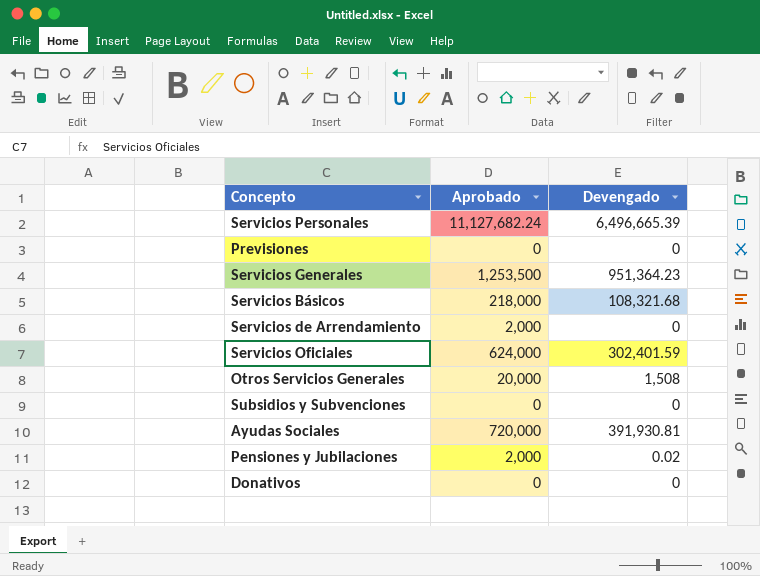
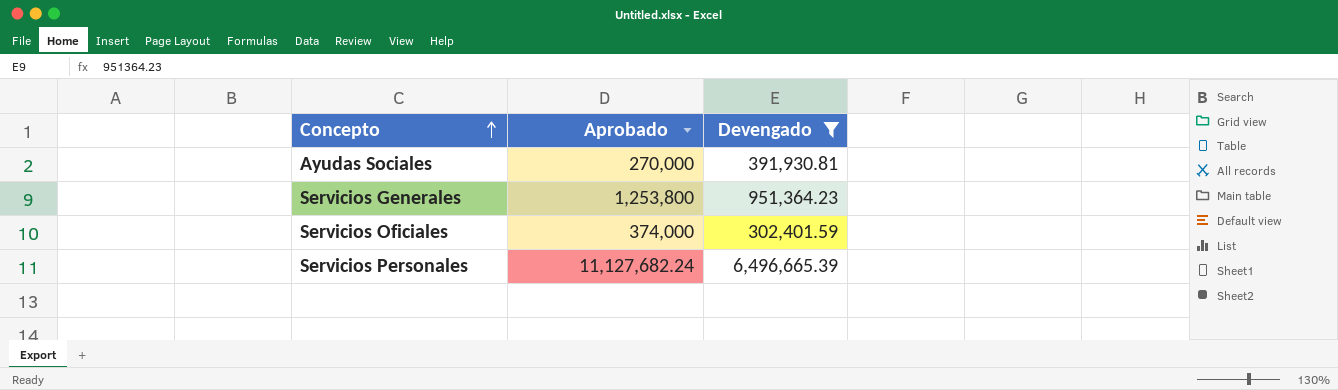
filter: none -> Devengado >= 302,401.59
row order: none -> Concepto ascending
Ayudas Sociales | Aprobado: 720,000 -> 270,000
Servicios Generales | Aprobado: 1,253,500 -> 1,253,800
Servicios Oficiales | Aprobado: 624,000 -> 374,000

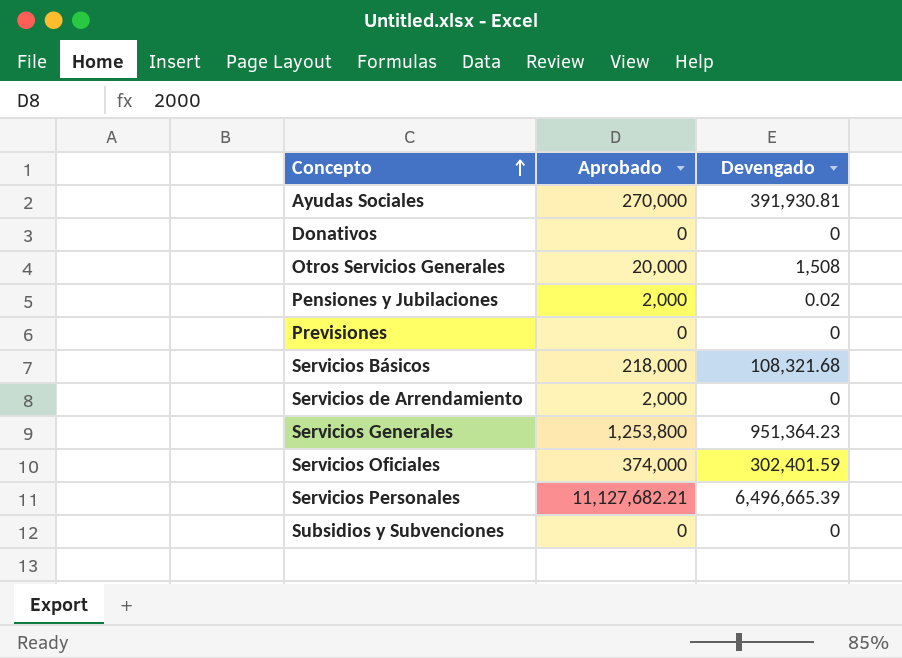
filter: Devengado >= 302,401.59 -> none
Servicios Personales | Aprobado: 11,127,682.24 -> 11,127,682.21

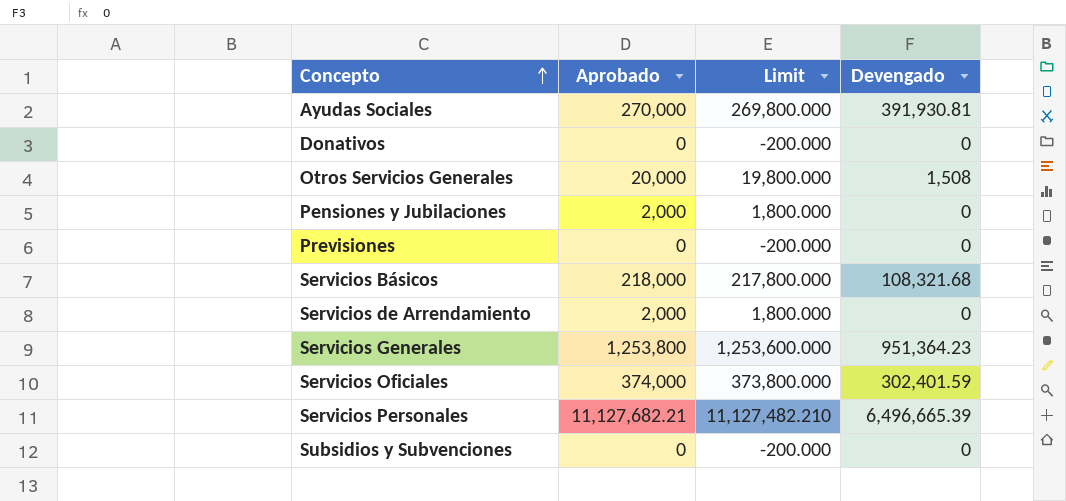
column Limit | formula: none -> [Aprobado] - 200
Pensiones y Jubilaciones | Devengado: 0.02 -> 0

